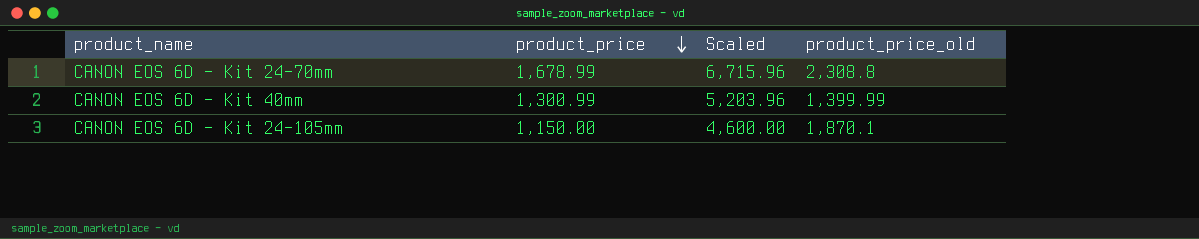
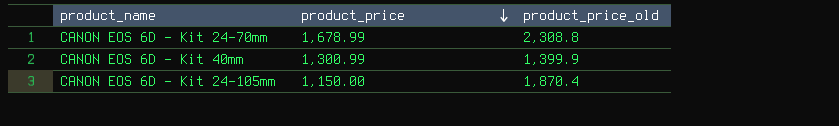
column Scaled | formula: [product_price] * 4 -> none
CANON EOS 6D - Kit 40mm | product_price_old: 1,399.99 -> 1,399.9
CANON EOS 6D - Kit 24-105mm | product_price_old: 1,870.1 -> 1,870.4

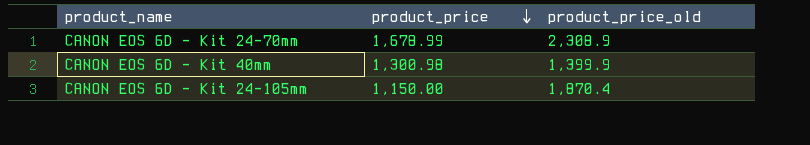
CANON EOS 6D - Kit 24-70mm | product_price_old: 2,308.8 -> 2,308.9
CANON EOS 6D - Kit 40mm | product_price: 1,300.99 -> 1,300.98

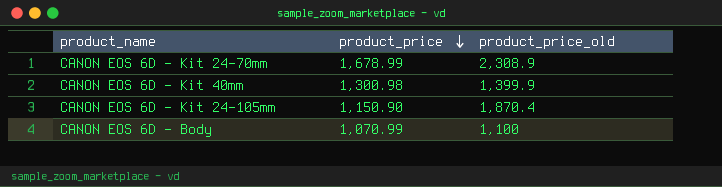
CANON EOS 6D - Kit 24-105mm | product_price: 1,150.00 -> 1,150.90
row CANON EOS 6D - Body: none -> 1,070.99 | 1,100

